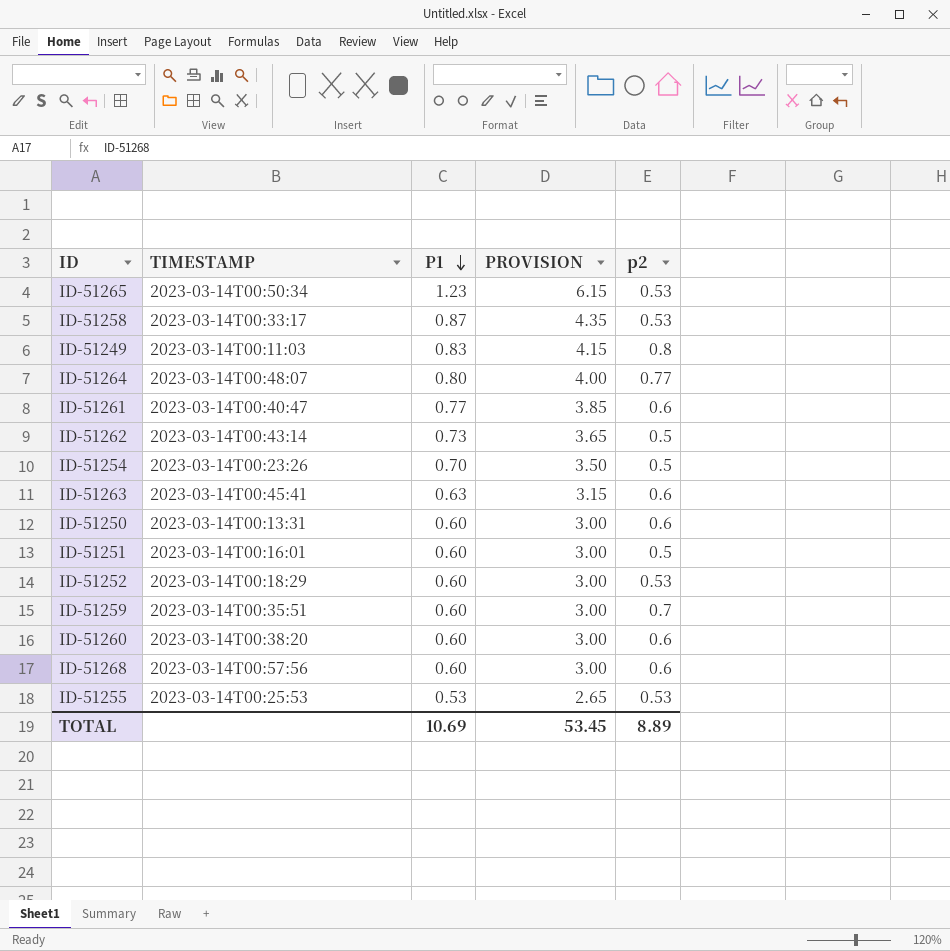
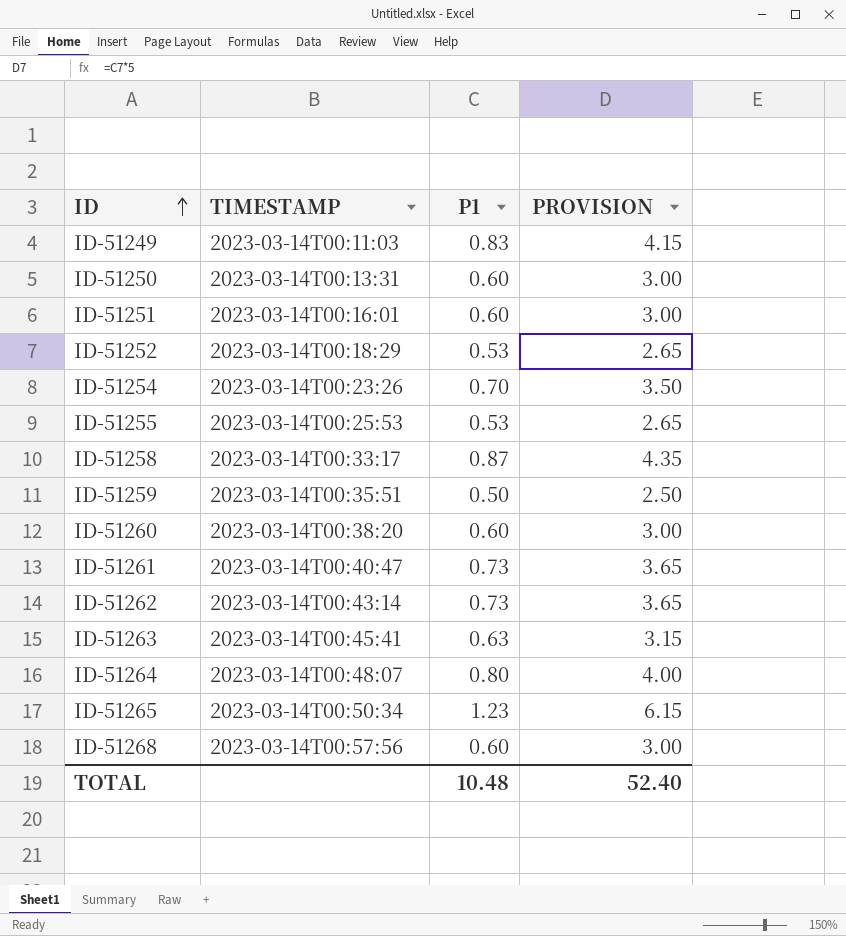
row order: P1 descending -> ID ascending
column p2 | position: 5 -> none
ID-51252 | P1: 0.60 -> 0.53
ID-51252 | PROVISION: 3.00 -> 2.65
ID-51259 | P1: 0.60 -> 0.50
ID-51259 | PROVISION: 3.00 -> 2.50
ID-51261 | P1: 0.77 -> 0.73
ID-51261 | PROVISION: 3.85 -> 3.65
TOTAL | P1: 10.69 -> 10.48
TOTAL | PROVISION: 53.45 -> 52.40

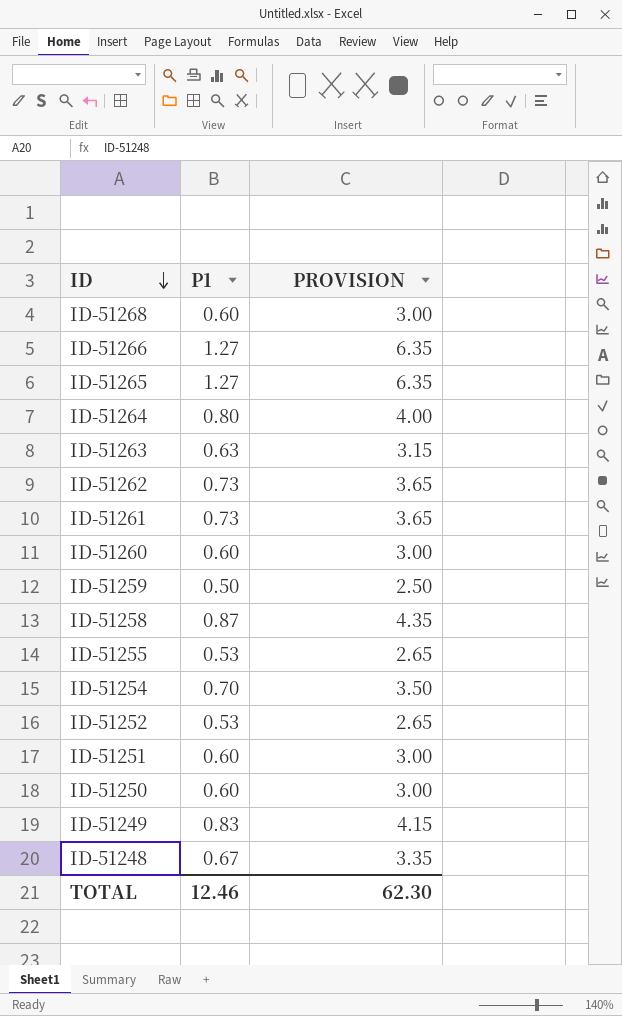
row order: ID ascending -> ID descending
column TIMESTAMP | position: 2 -> none
row ID-51266: none -> 1.27 | 6.35
ID-51265 | P1: 1.23 -> 1.27
ID-51265 | PROVISION: 6.15 -> 6.35
row ID-51248: none -> 0.67 | 3.35
TOTAL | P1: 10.48 -> 12.46
TOTAL | PROVISION: 52.40 -> 62.30

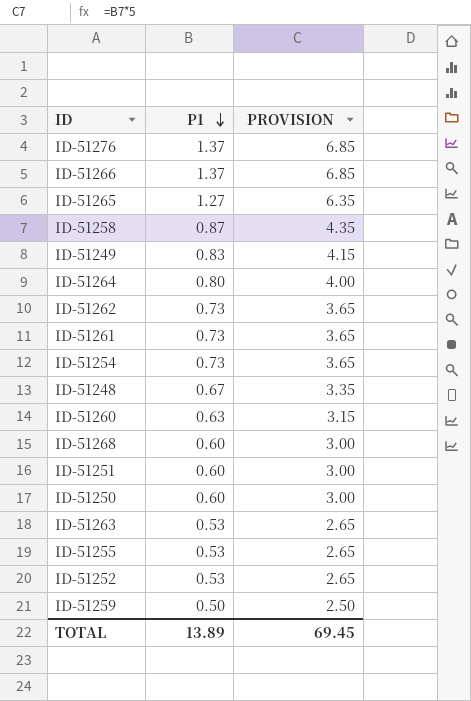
row order: ID descending -> P1 descending
row ID-51276: none -> 1.37 | 6.85
ID-51266 | P1: 1.27 -> 1.37
ID-51266 | PROVISION: 6.35 -> 6.85
ID-51254 | P1: 0.70 -> 0.73
ID-51254 | PROVISION: 3.50 -> 3.65
ID-51260 | P1: 0.60 -> 0.63
ID-51260 | PROVISION: 3.00 -> 3.15
ID-51263 | P1: 0.63 -> 0.53
ID-51263 | PROVISION: 3.15 -> 2.65
TOTAL | P1: 12.46 -> 13.89
TOTAL | PROVISION: 62.30 -> 69.45

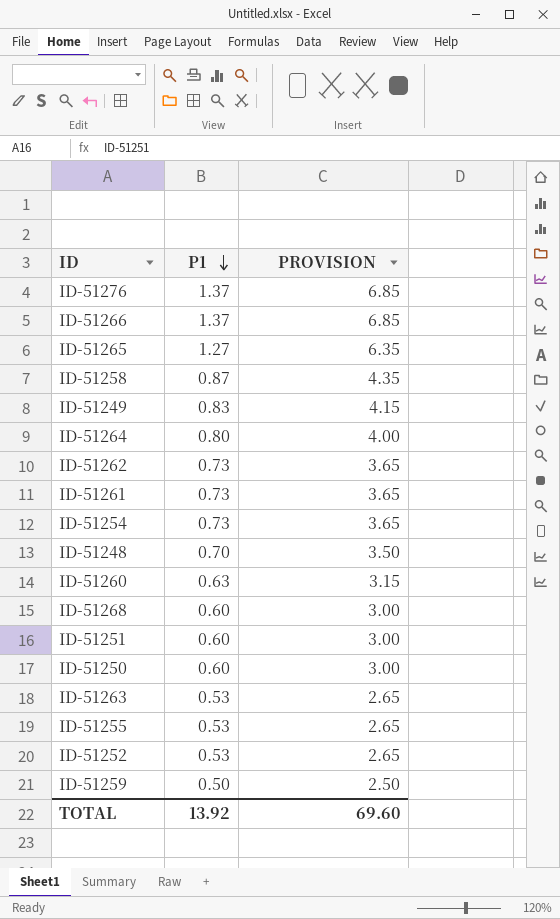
ID-51248 | P1: 0.67 -> 0.70
ID-51248 | PROVISION: 3.35 -> 3.50
TOTAL | P1: 13.89 -> 13.92
TOTAL | PROVISION: 69.45 -> 69.60

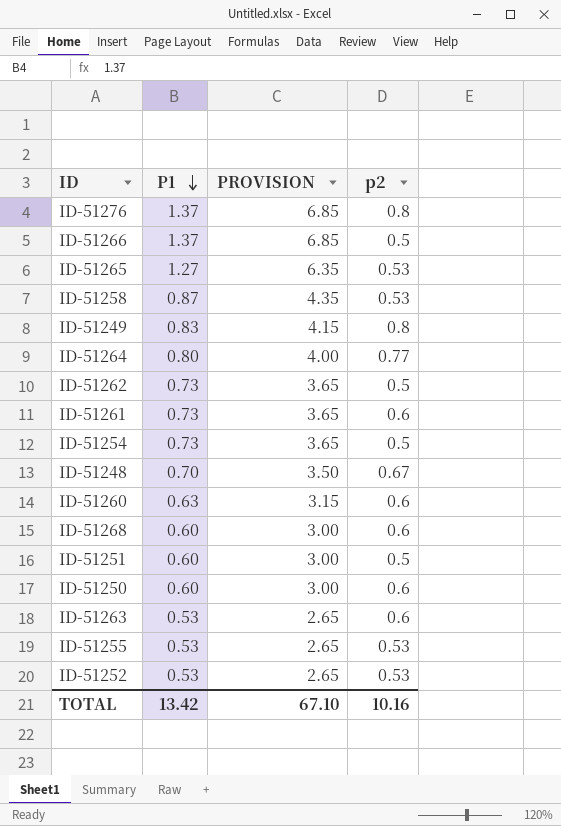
column p2 | position: none -> 4
row ID-51259: 0.50 | 2.50 -> none
TOTAL | P1: 13.92 -> 13.42
TOTAL | PROVISION: 69.60 -> 67.10

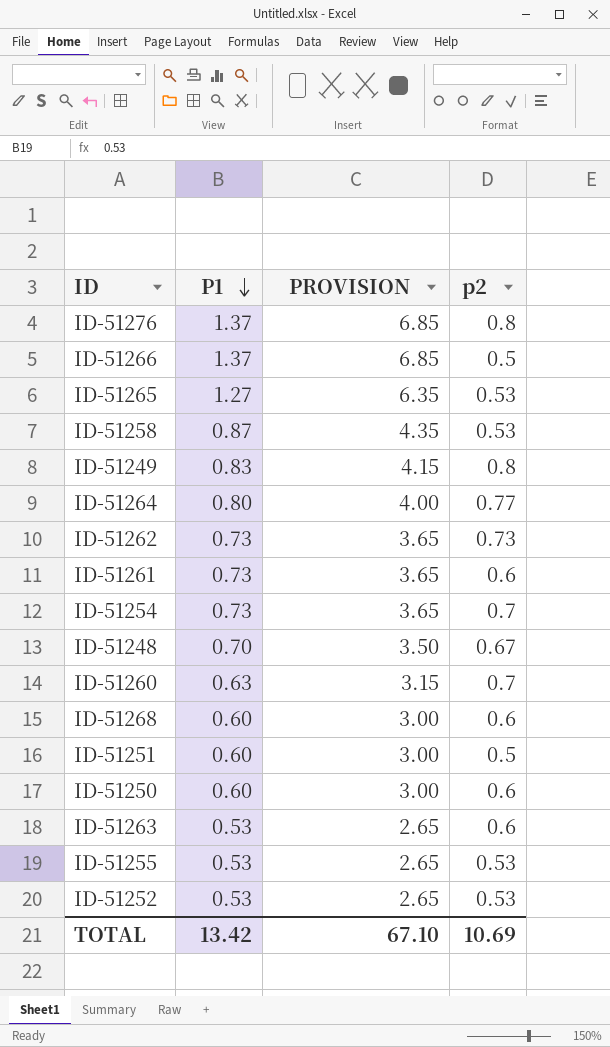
ID-51262 | p2: 0.5 -> 0.73
ID-51254 | p2: 0.5 -> 0.7
ID-51260 | p2: 0.6 -> 0.7
TOTAL | p2: 10.16 -> 10.69

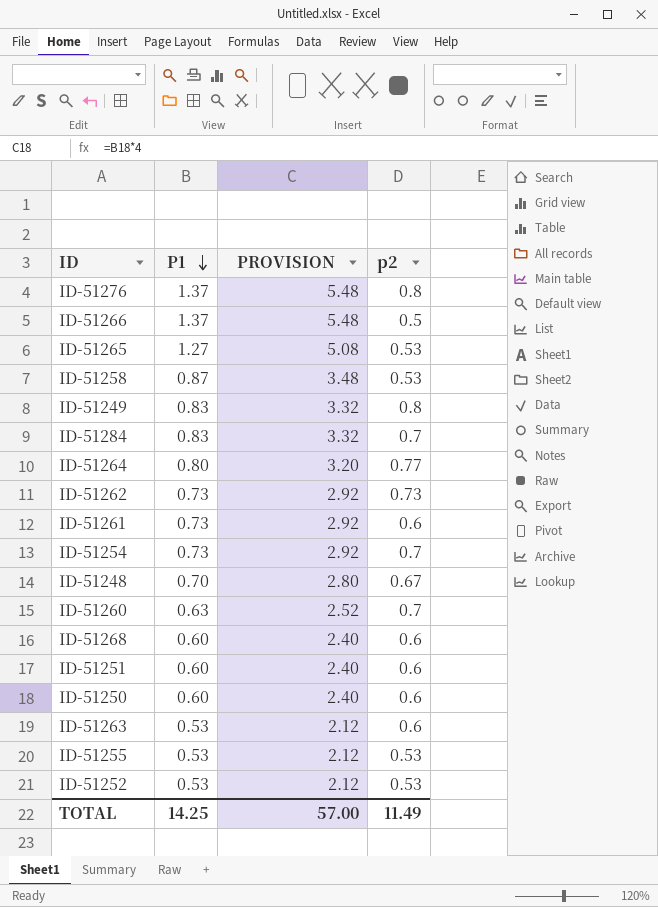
column PROVISION | formula: [P1] * 5 -> [P1] * 4
row ID-51284: none -> 0.83 | 3.32 | 0.7
ID-51251 | p2: 0.5 -> 0.6
TOTAL | P1: 13.42 -> 14.25
TOTAL | PROVISION: 67.10 -> 57.00
TOTAL | p2: 10.69 -> 11.49

